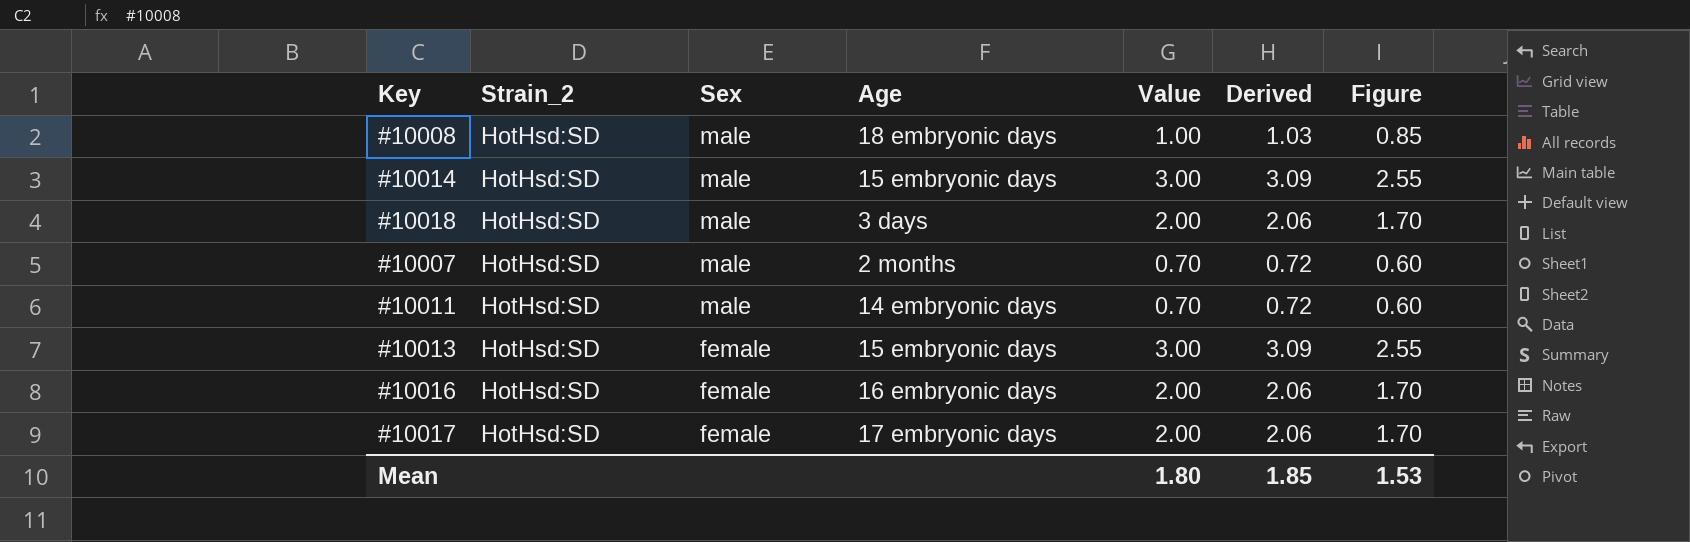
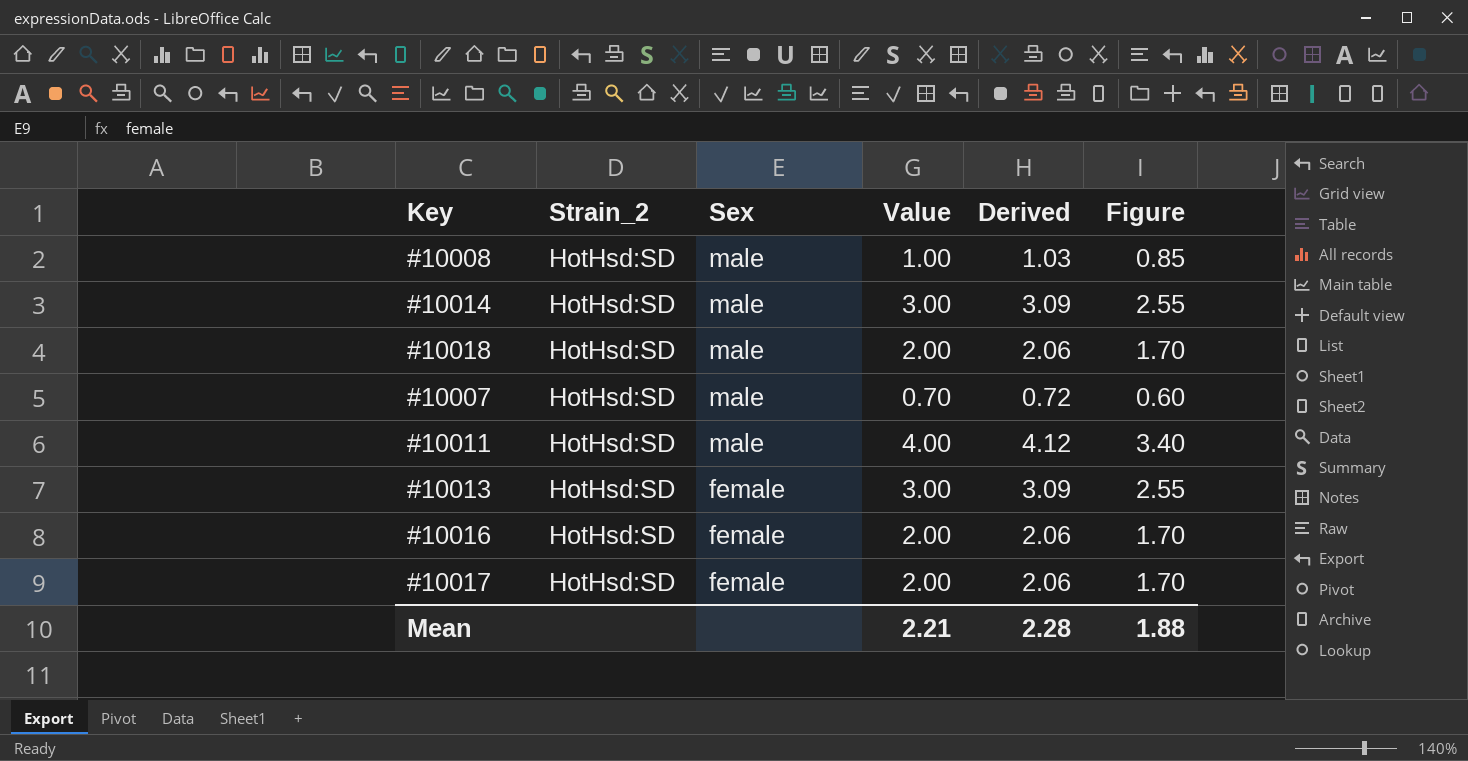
column Age | position: 4 -> none
#10011 | Value: 0.70 -> 4.00
#10011 | Derived: 0.72 -> 4.12
#10011 | Figure: 0.60 -> 3.40
Mean | Value: 1.80 -> 2.21
Mean | Derived: 1.85 -> 2.28
Mean | Figure: 1.53 -> 1.88

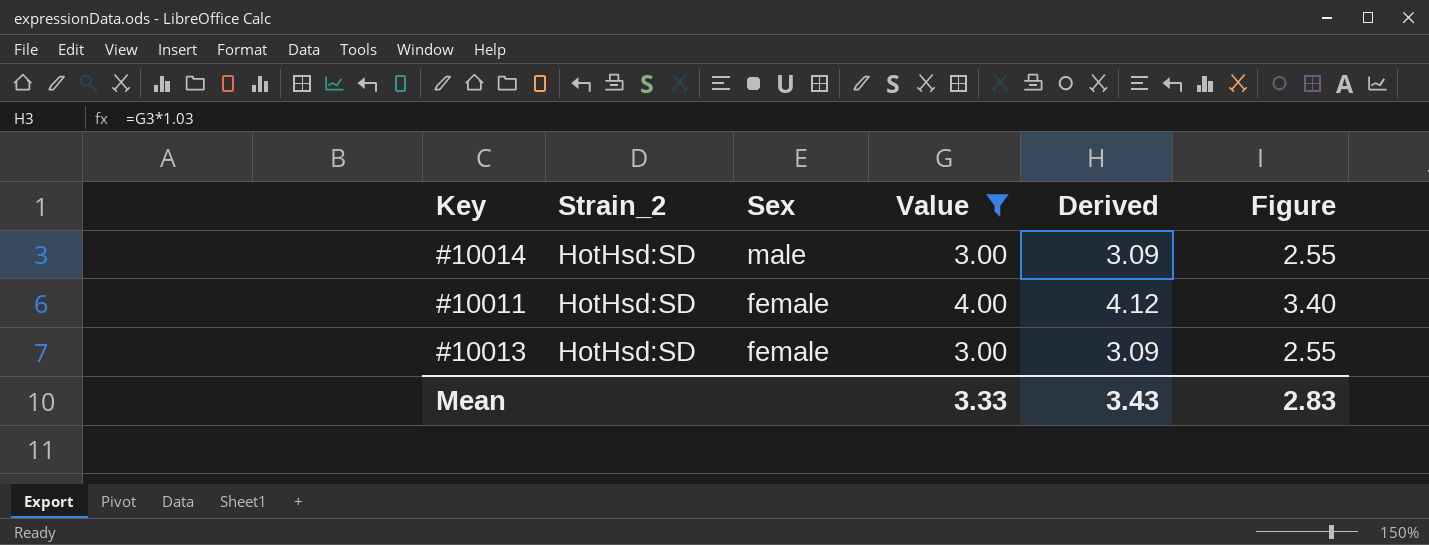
filter: none -> Value >= 3.00
#10011 | Sex: male -> female
Mean | Value: 2.21 -> 3.33
Mean | Derived: 2.28 -> 3.43
Mean | Figure: 1.88 -> 2.83

